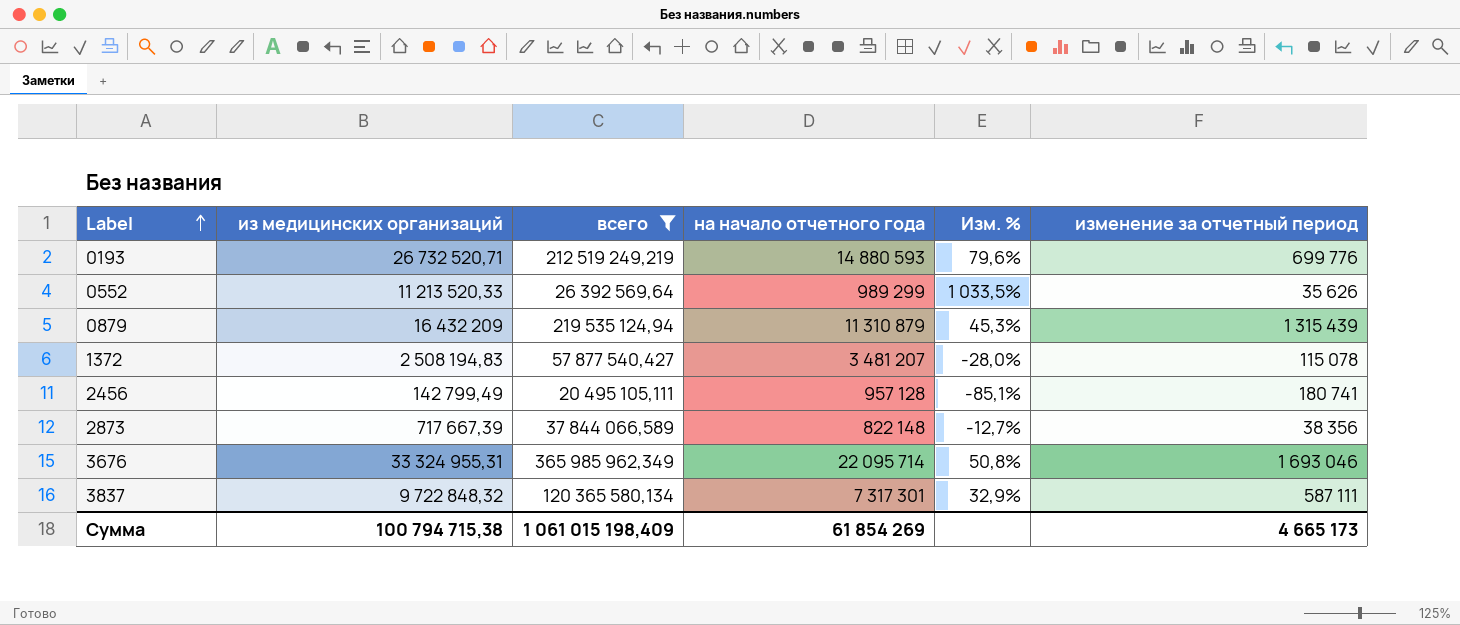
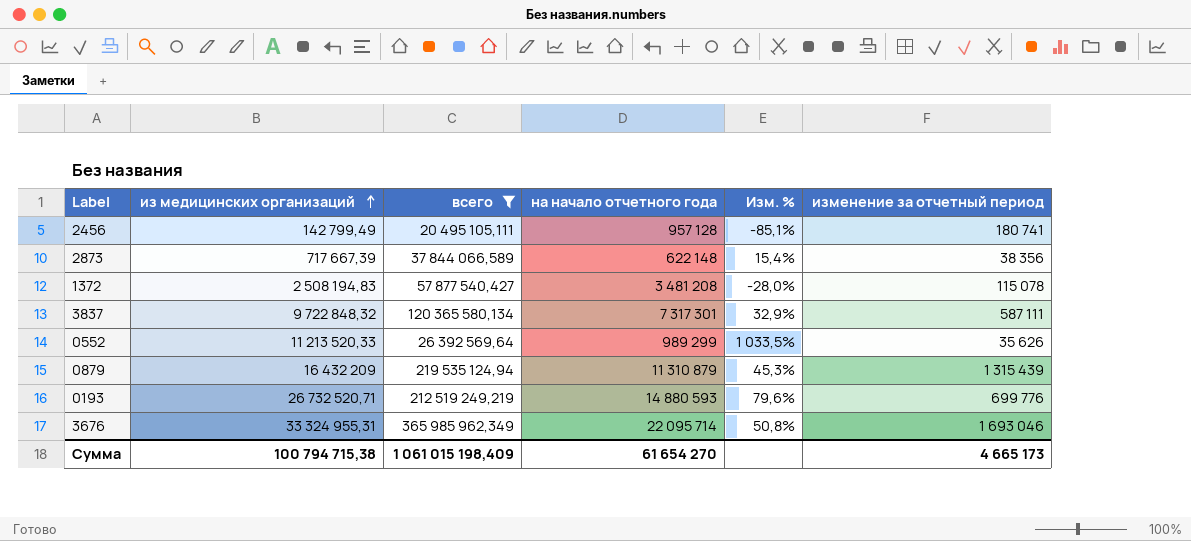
row order: Label ascending -> из медицинских организаций ascending
2873 | на начало отчетного года: 822 148 -> 622 148
2873 | Изм. %: -12,7% -> 15,4%
1372 | на начало отчетного года: 3 481 207 -> 3 481 208
Сумма | на начало отчетного года: 61 854 269 -> 61 654 270

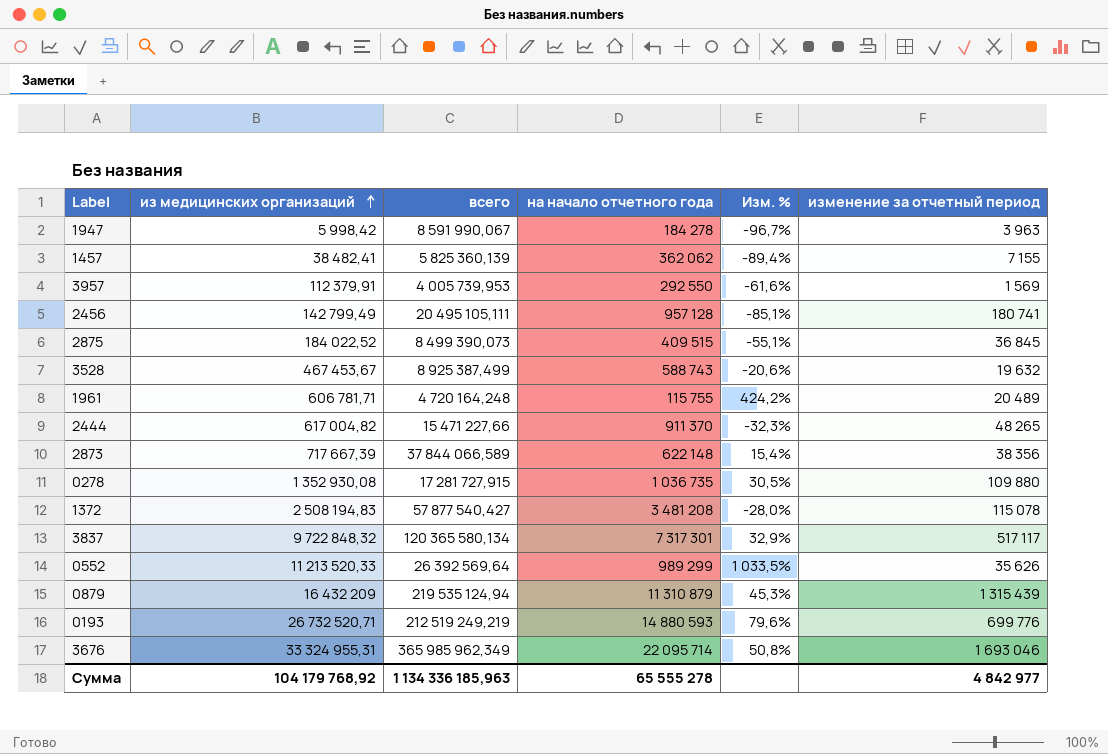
filter: всего >= 20 495 105,111 -> none
3837 | изменение за отчетный период: 587 111 -> 517 117
Сумма | из медицинских организаций: 100 794 715,38 -> 104 179 768,92
Сумма | всего: 1 061 015 198,409 -> 1 134 336 185,963
Сумма | на начало отчетного года: 61 654 270 -> 65 555 278
Сумма | изменение за отчетный период: 4 665 173 -> 4 842 977

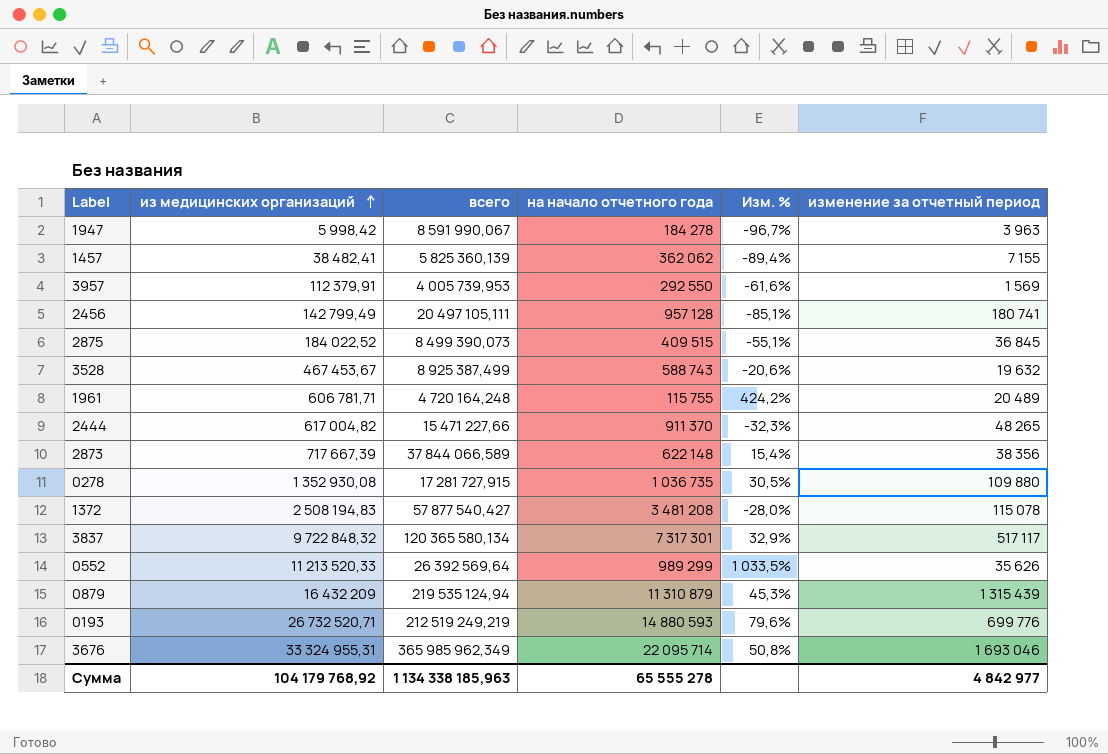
2456 | всего: 20 495 105,111 -> 20 497 105,111
Сумма | всего: 1 134 336 185,963 -> 1 134 338 185,963

